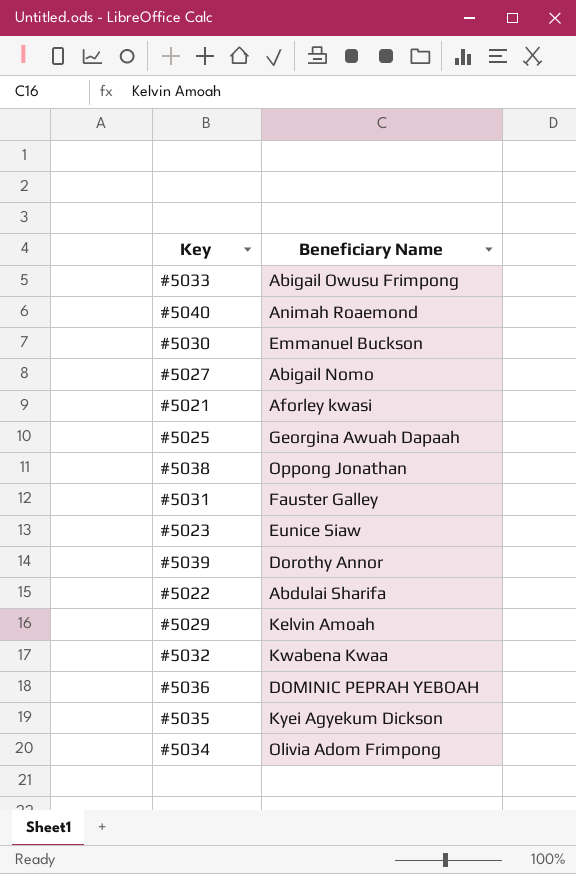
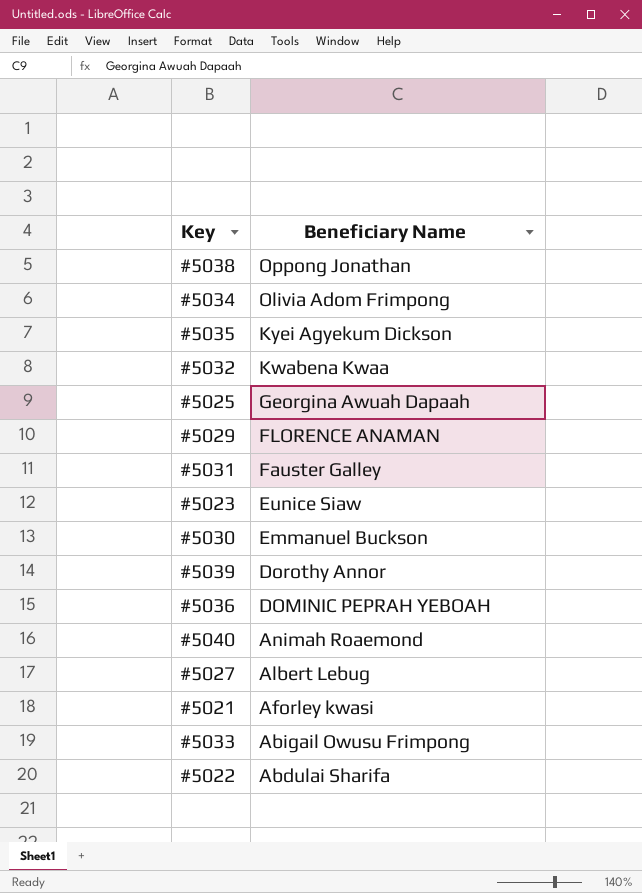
row order: none -> Beneficiary Name descending
#5029 | Beneficiary Name: Kelvin Amoah -> FLORENCE ANAMAN
#5027 | Beneficiary Name: Abigail Nomo -> Albert Lebug

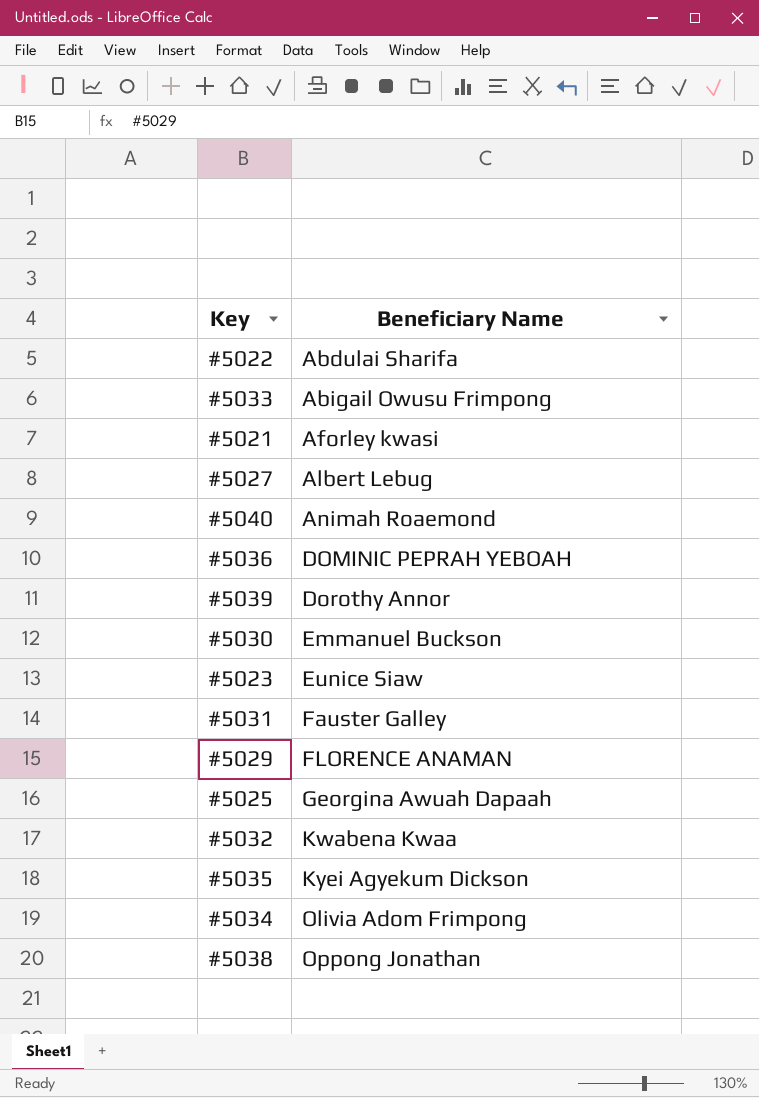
row order: Beneficiary Name descending -> Beneficiary Name ascending

